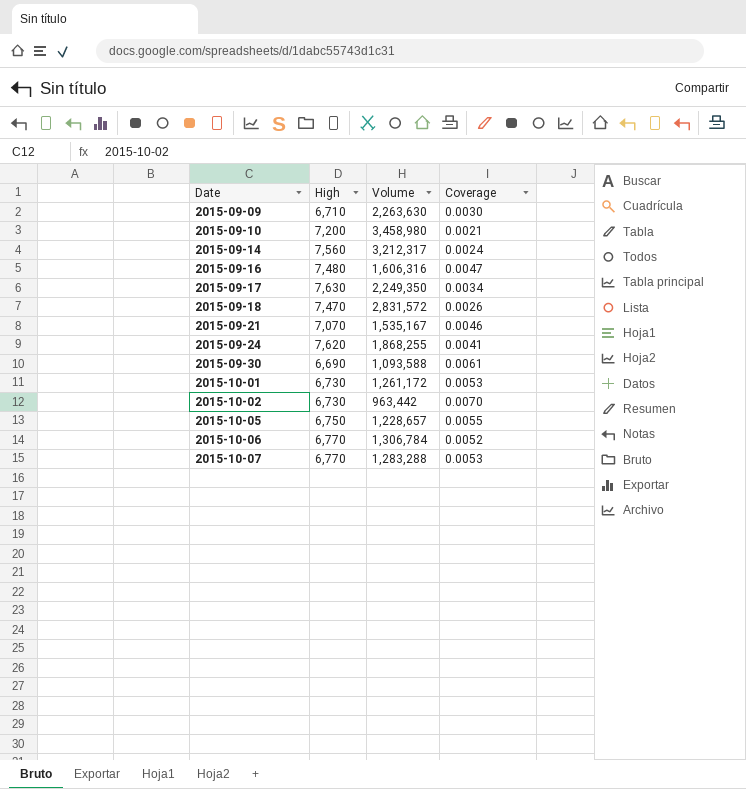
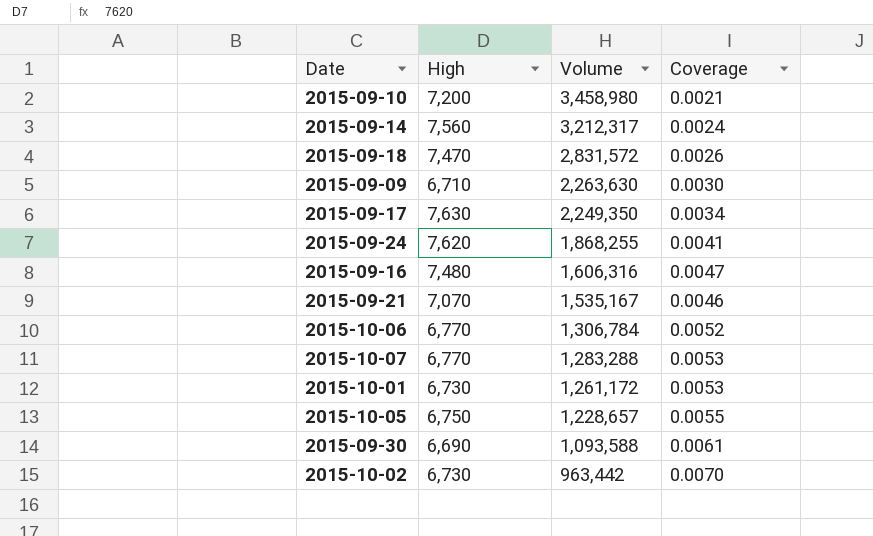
row order: Date ascending -> Volume descending

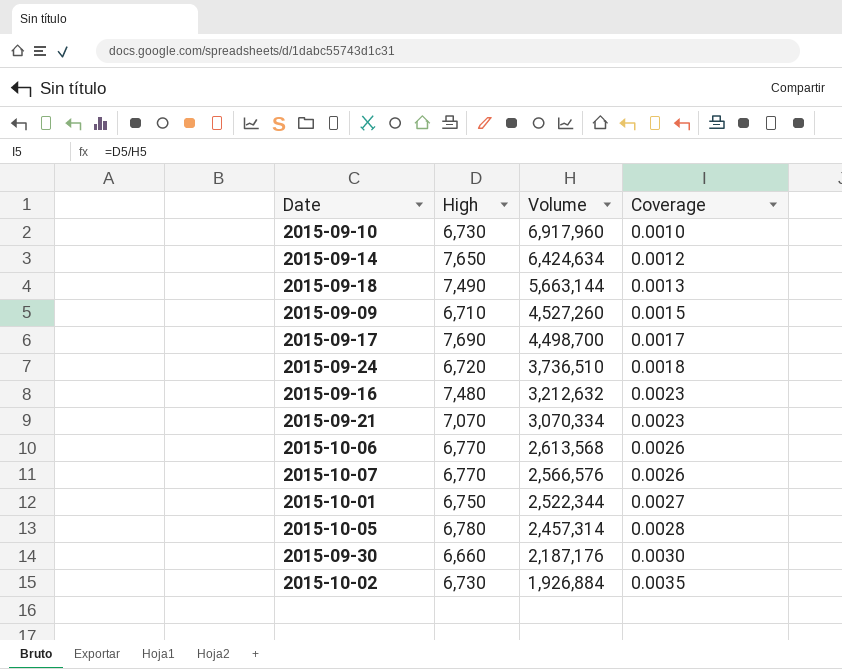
2015-09-10 | High: 7,200 -> 6,730
2015-09-10 | Volume: 3,458,980 -> 6,917,960
2015-09-10 | Coverage: 0.0021 -> 0.0010
2015-09-14 | High: 7,560 -> 7,650
2015-09-14 | Volume: 3,212,317 -> 6,424,634
2015-09-14 | Coverage: 0.0024 -> 0.0012
2015-09-18 | High: 7,470 -> 7,490
2015-09-18 | Volume: 2,831,572 -> 5,663,144
2015-09-18 | Coverage: 0.0026 -> 0.0013
2015-09-09 | Volume: 2,263,630 -> 4,527,260
2015-09-09 | Coverage: 0.0030 -> 0.0015
2015-09-17 | High: 7,630 -> 7,690
2015-09-17 | Volume: 2,249,350 -> 4,498,700
2015-09-17 | Coverage: 0.0034 -> 0.0017
2015-09-24 | High: 7,620 -> 6,720
2015-09-24 | Volume: 1,868,255 -> 3,736,510
2015-09-24 | Coverage: 0.0041 -> 0.0018
2015-09-16 | Volume: 1,606,316 -> 3,212,632
2015-09-16 | Coverage: 0.0047 -> 0.0023
2015-09-21 | Volume: 1,535,167 -> 3,070,334
2015-09-21 | Coverage: 0.0046 -> 0.0023
2015-10-06 | Volume: 1,306,784 -> 2,613,568
2015-10-06 | Coverage: 0.0052 -> 0.0026
2015-10-07 | Volume: 1,283,288 -> 2,566,576
2015-10-07 | Coverage: 0.0053 -> 0.0026
2015-10-01 | High: 6,730 -> 6,750
2015-10-01 | Volume: 1,261,172 -> 2,522,344
2015-10-01 | Coverage: 0.0053 -> 0.0027
2015-10-05 | High: 6,750 -> 6,780
2015-10-05 | Volume: 1,228,657 -> 2,457,314
2015-10-05 | Coverage: 0.0055 -> 0.0028
2015-09-30 | High: 6,690 -> 6,660
2015-09-30 | Volume: 1,093,588 -> 2,187,176
2015-09-30 | Coverage: 0.0061 -> 0.0030
2015-10-02 | Volume: 963,442 -> 1,926,884
2015-10-02 | Coverage: 0.0070 -> 0.0035

